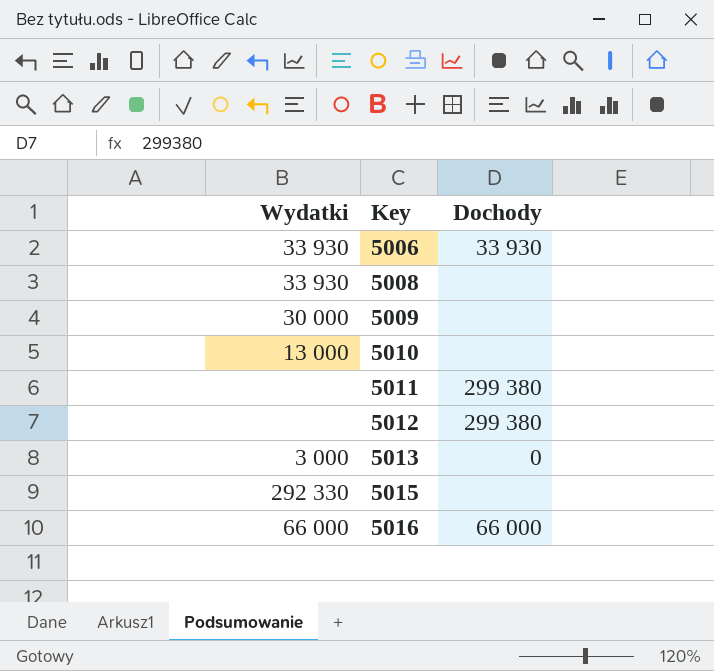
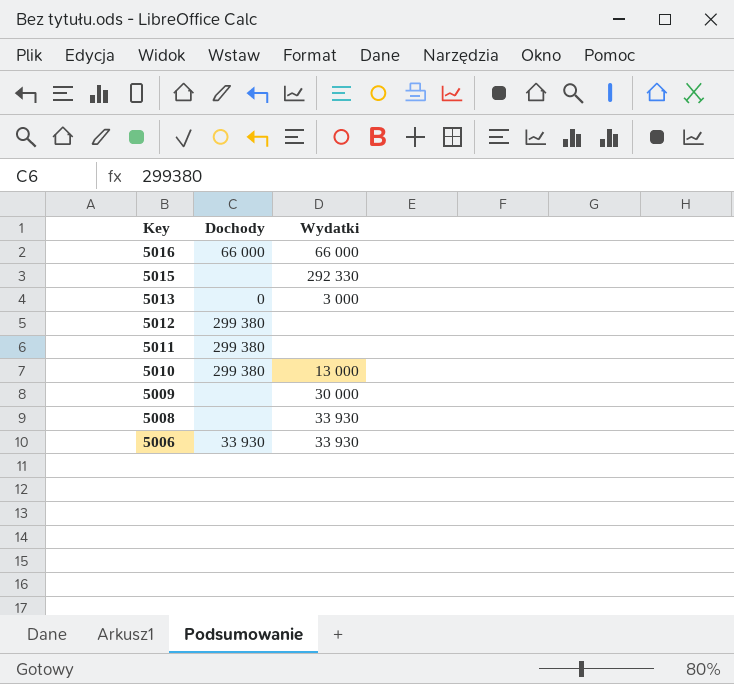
row order: Key ascending -> Key descending
column Wydatki | position: 1 -> 3
5010 | Dochody: none -> 299 380

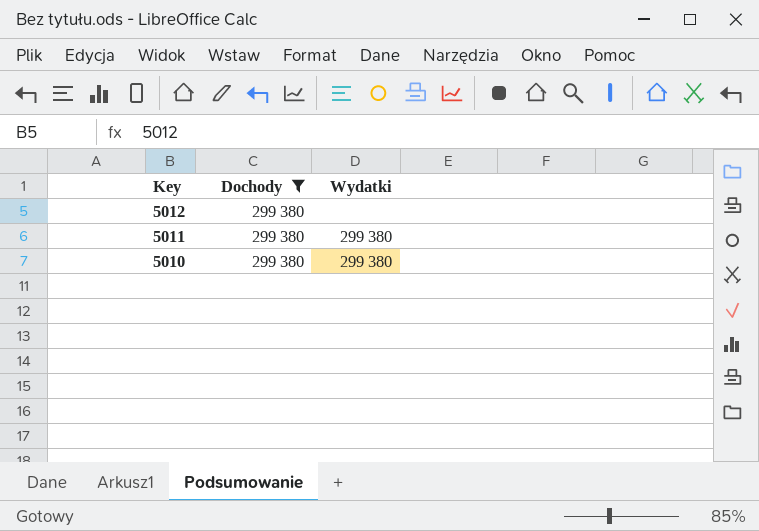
filter: none -> Dochody = 299 380
5011 | Wydatki: none -> 299 380
5010 | Wydatki: 13 000 -> 299 380

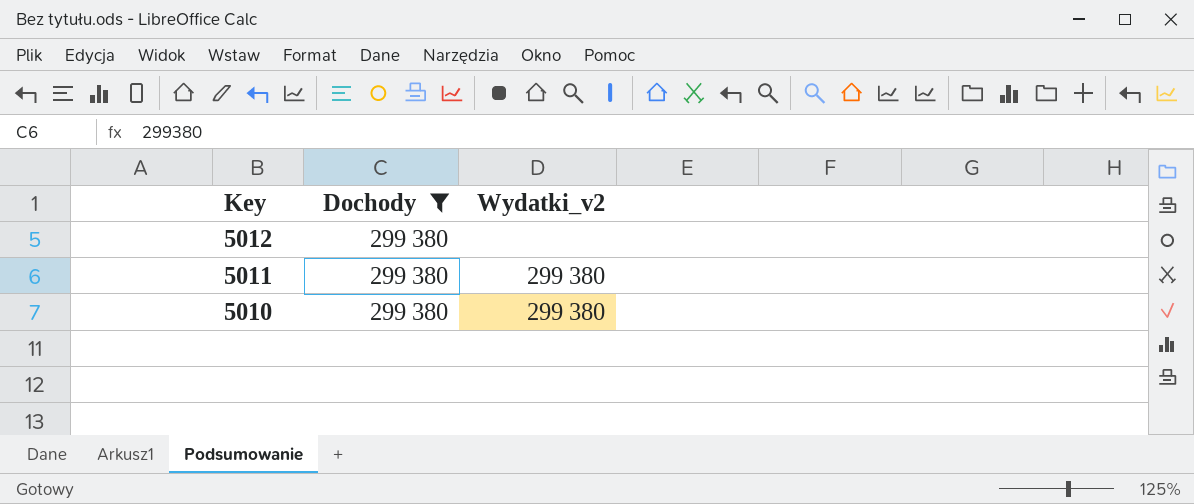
column name: Wydatki -> Wydatki_v2

